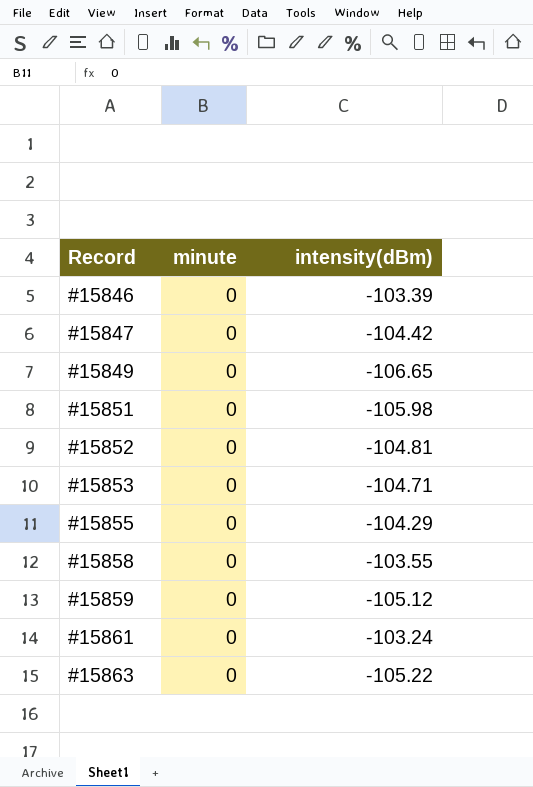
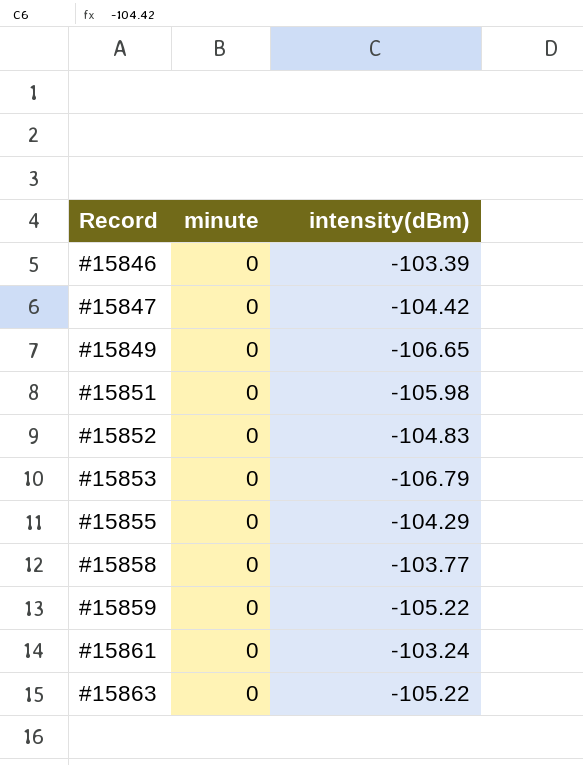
#15852 | intensity(dBm): -104.81 -> -104.83
#15853 | intensity(dBm): -104.71 -> -106.79
#15858 | intensity(dBm): -103.55 -> -103.77
#15859 | intensity(dBm): -105.12 -> -105.22

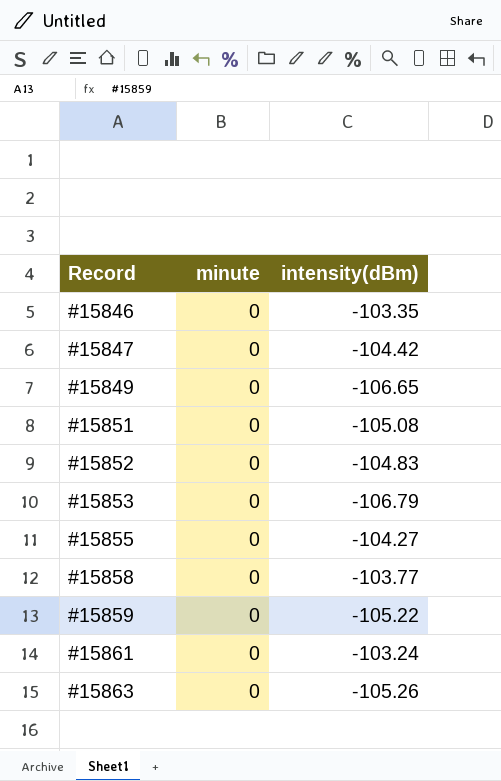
#15846 | intensity(dBm): -103.39 -> -103.35
#15851 | intensity(dBm): -105.98 -> -105.08
#15855 | intensity(dBm): -104.29 -> -104.27
#15863 | intensity(dBm): -105.22 -> -105.26

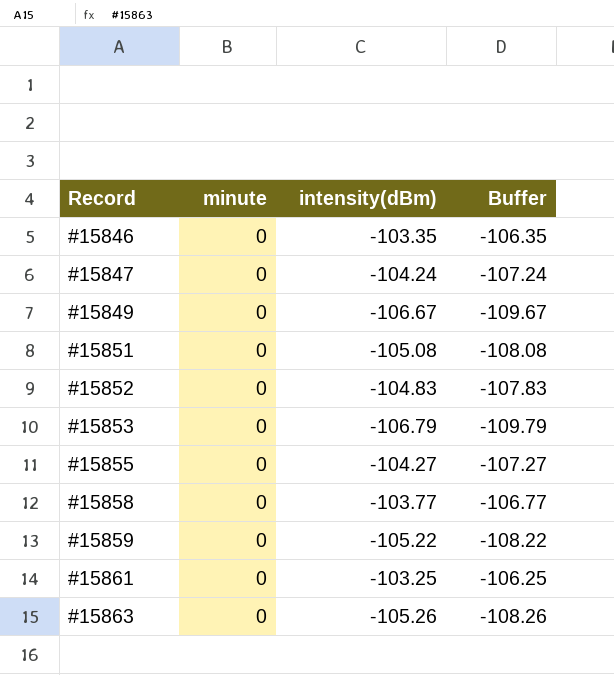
column Buffer | formula: none -> [intensity(dBm)] - 3
#15847 | intensity(dBm): -104.42 -> -104.24
#15849 | intensity(dBm): -106.65 -> -106.67
#15861 | intensity(dBm): -103.24 -> -103.25

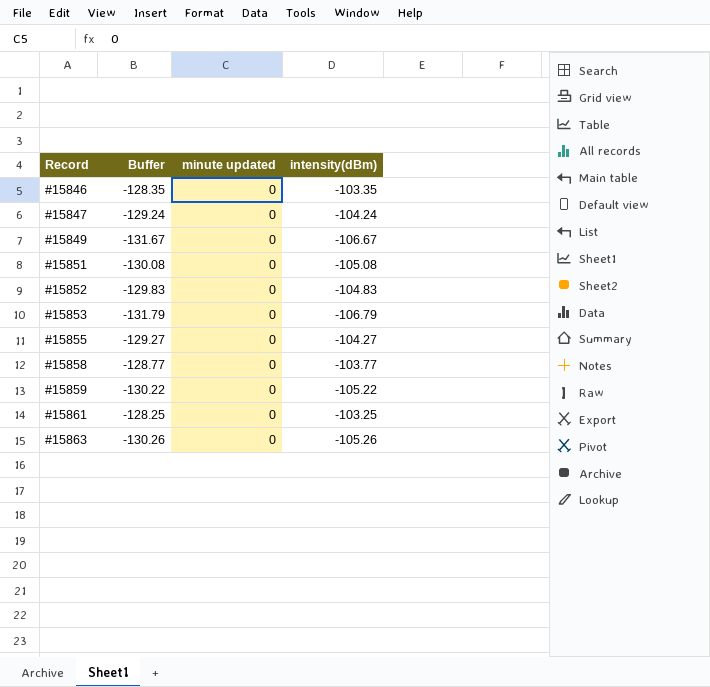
column Buffer | formula: [intensity(dBm)] - 3 -> [intensity(dBm)] - 25
column Buffer | position: 4 -> 2
column name: minute -> minute updated

